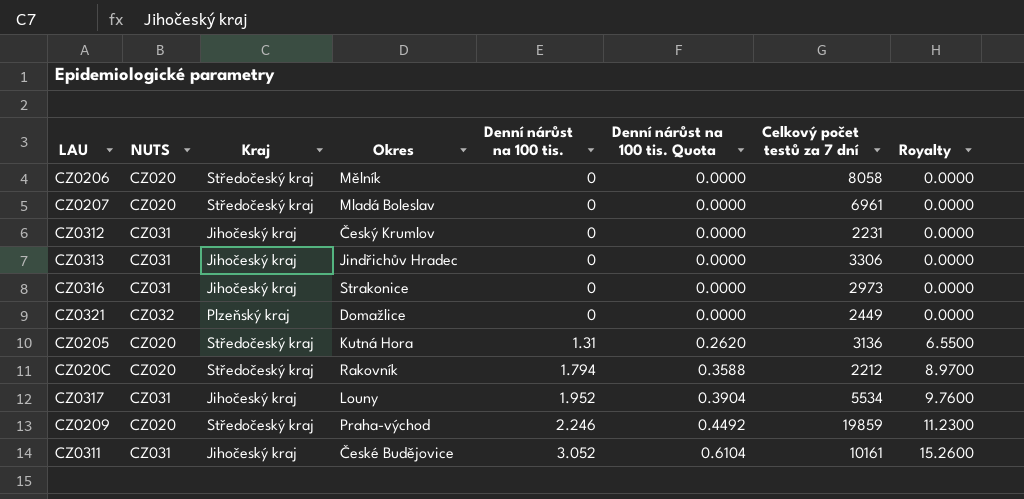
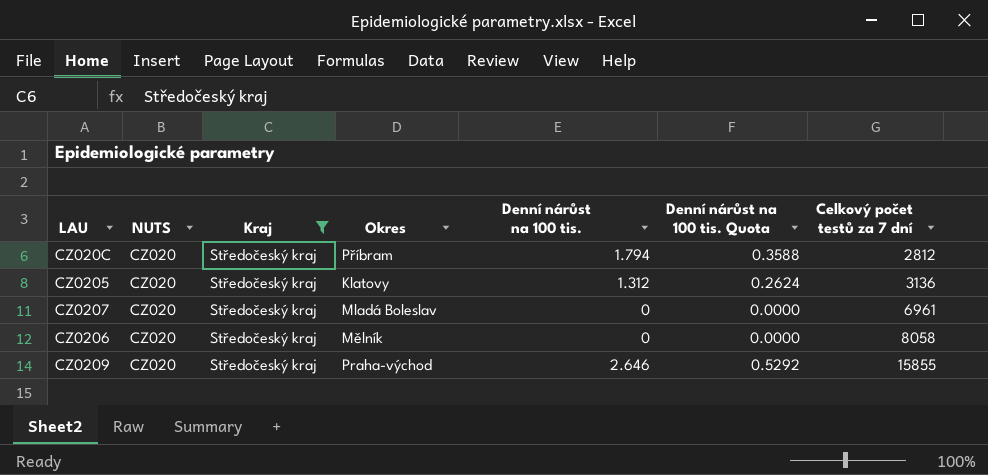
filter: none -> Kraj = Středočeský kraj
row order: Denní nárůst na 100 tis. ascending -> Celkový počet testů za 7 dní ascending
column Royalty | formula: [Denní nárůst na 100 tis.] * 5 -> none
CZ020C | Okres: Rakovník -> Příbram
CZ020C | Celkový počet testů za 7 dní: 2212 -> 2812
CZ0205 | Okres: Kutná Hora -> Klatovy
CZ0205 | Denní nárůst na 100 tis.: 1.31 -> 1.312
CZ0205 | Denní nárůst na 100 tis. Quota: 0.2620 -> 0.2624
CZ0209 | Denní nárůst na 100 tis.: 2.246 -> 2.646
CZ0209 | Denní nárůst na 100 tis. Quota: 0.4492 -> 0.5292
CZ0209 | Celkový počet testů za 7 dní: 19859 -> 15855

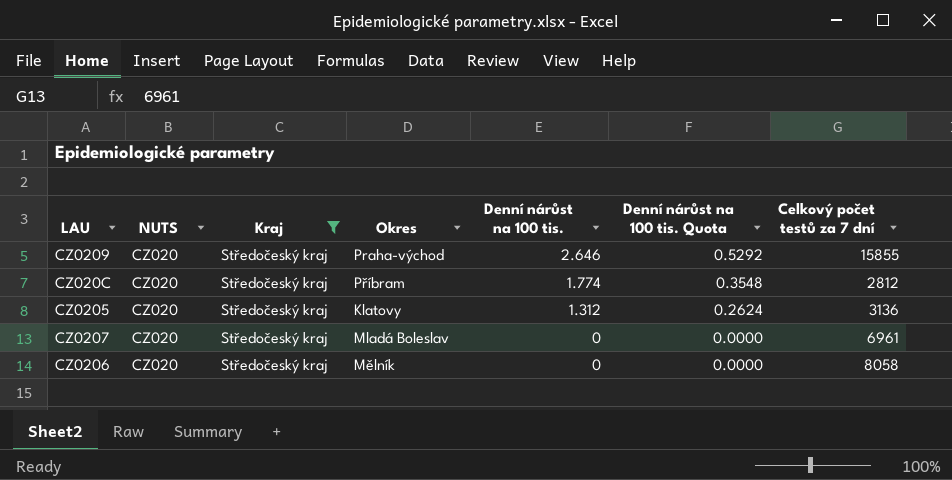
row order: Celkový počet testů za 7 dní ascending -> Denní nárůst na 100 tis. descending
CZ020C | Denní nárůst na 100 tis.: 1.794 -> 1.774
CZ020C | Denní nárůst na 100 tis. Quota: 0.3588 -> 0.3548

